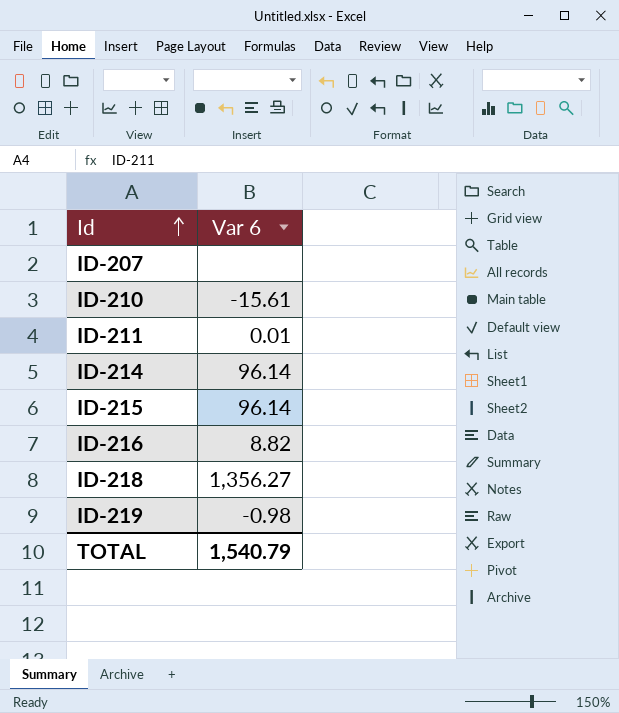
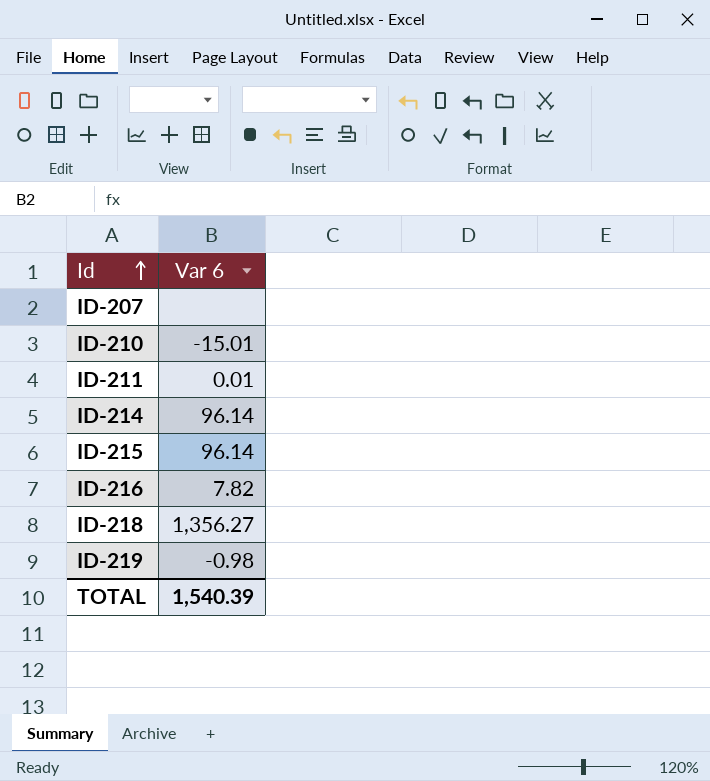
ID-210 | Var 6: -15.61 -> -15.01
ID-216 | Var 6: 8.82 -> 7.82
TOTAL | Var 6: 1,540.79 -> 1,540.39

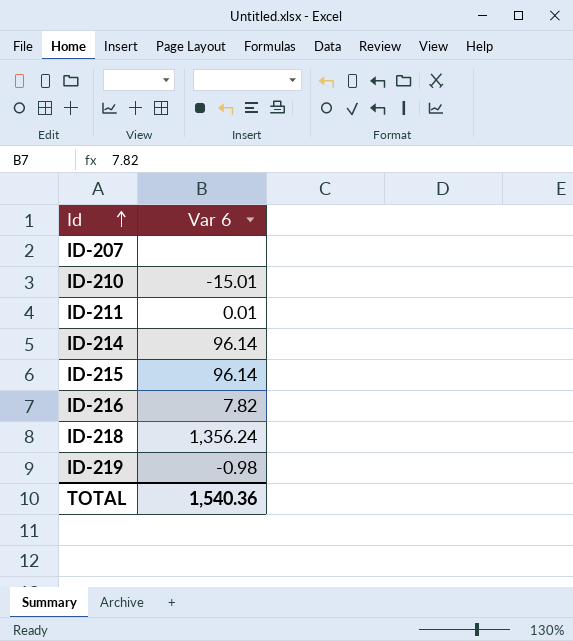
ID-218 | Var 6: 1,356.27 -> 1,356.24
TOTAL | Var 6: 1,540.39 -> 1,540.36

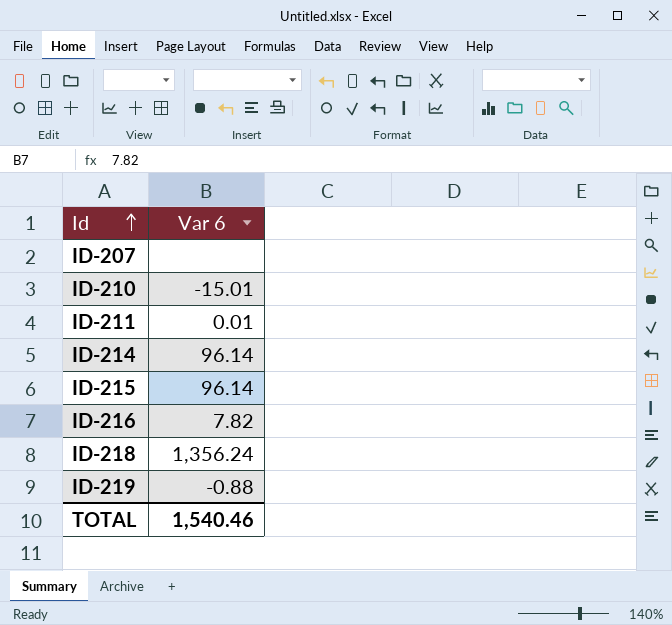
ID-219 | Var 6: -0.98 -> -0.88
TOTAL | Var 6: 1,540.36 -> 1,540.46

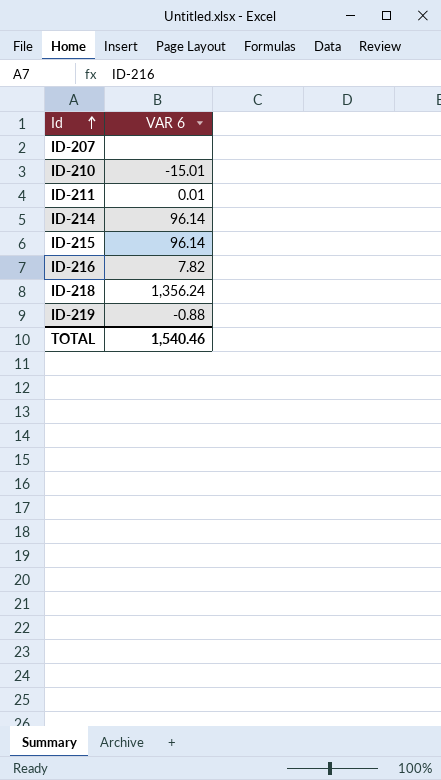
column name: Var 6 -> VAR 6

